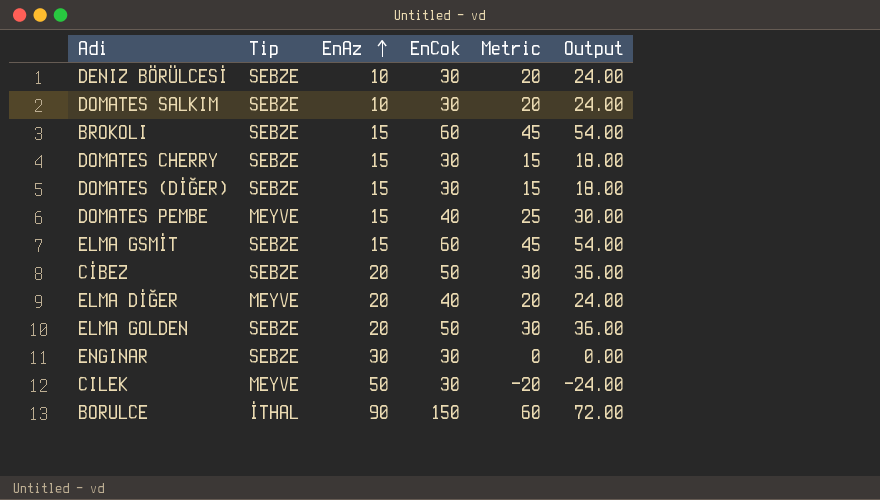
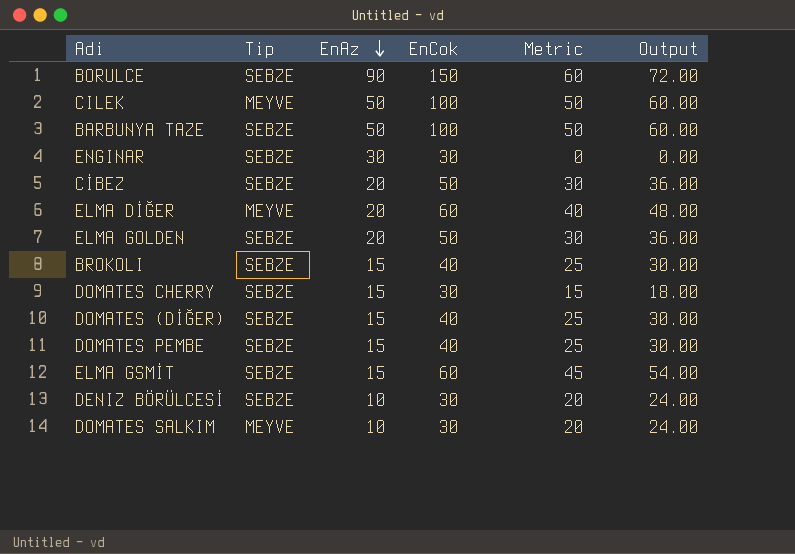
row order: EnAz ascending -> EnAz descending
BORULCE | Tip: İTHAL -> SEBZE
CILEK | EnCok: 30 -> 100
CILEK | Metric: -20 -> 50
CILEK | Output: -24.00 -> 60.00
row BARBUNYA TAZE: none -> SEBZE | 50 | 100 | 50 | 60.00
ELMA DİĞER | EnCok: 40 -> 60
ELMA DİĞER | Metric: 20 -> 40
ELMA DİĞER | Output: 24.00 -> 48.00
BROKOLI | EnCok: 60 -> 40
BROKOLI | Metric: 45 -> 25
BROKOLI | Output: 54.00 -> 30.00
DOMATES (DİĞER) | EnCok: 30 -> 40
DOMATES (DİĞER) | Metric: 15 -> 25
DOMATES (DİĞER) | Output: 18.00 -> 30.00
DOMATES PEMBE | Tip: MEYVE -> SEBZE
DOMATES SALKIM | Tip: SEBZE -> MEYVE

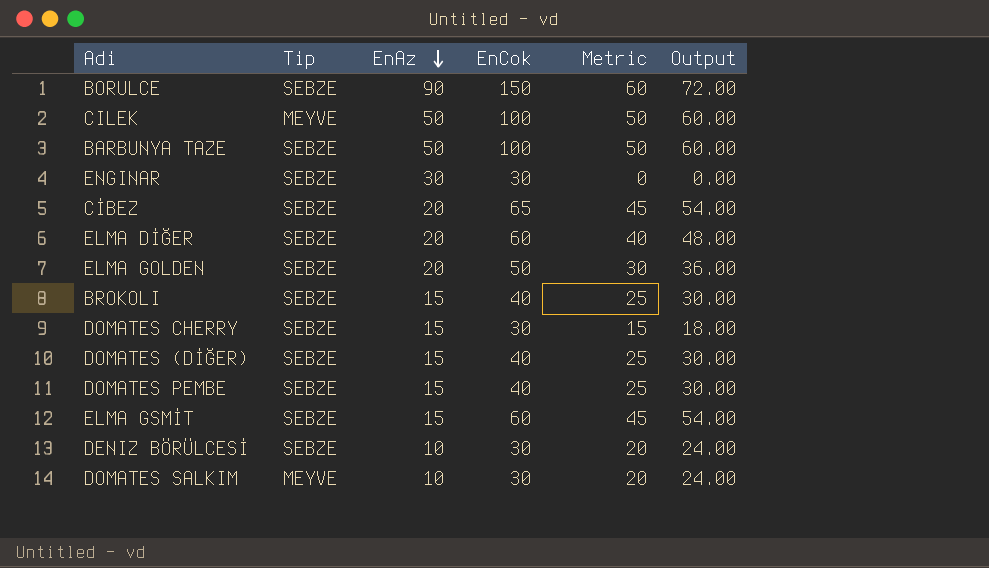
CİBEZ | EnCok: 50 -> 65
CİBEZ | Metric: 30 -> 45
CİBEZ | Output: 36.00 -> 54.00
ELMA DİĞER | Tip: MEYVE -> SEBZE

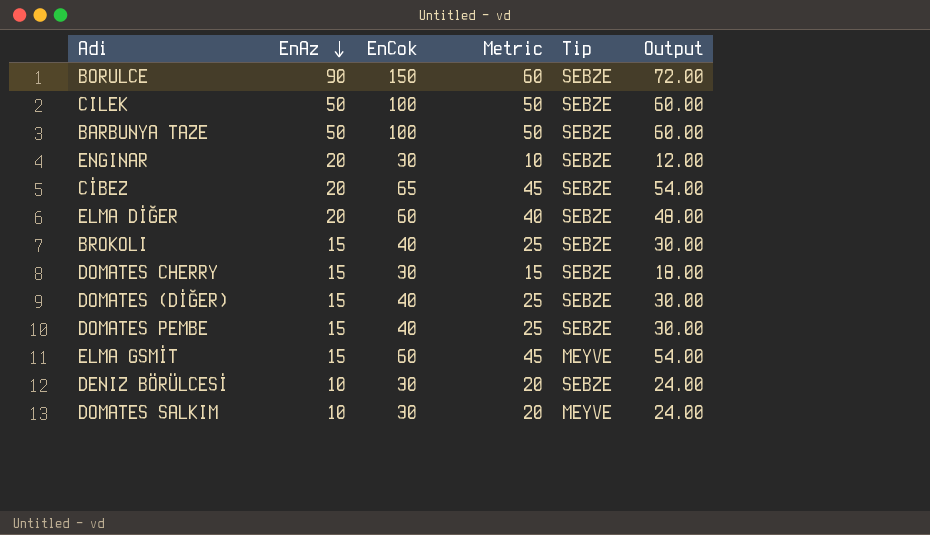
column Tip | position: 2 -> 5
row ELMA GOLDEN: SEBZE | 20 | 50 | 30 | 36.00 -> none
CILEK | Tip: MEYVE -> SEBZE
ENGINAR | EnAz: 30 -> 20
ENGINAR | Metric: 0 -> 10
ENGINAR | Output: 0.00 -> 12.00
ELMA GSMİT | Tip: SEBZE -> MEYVE

